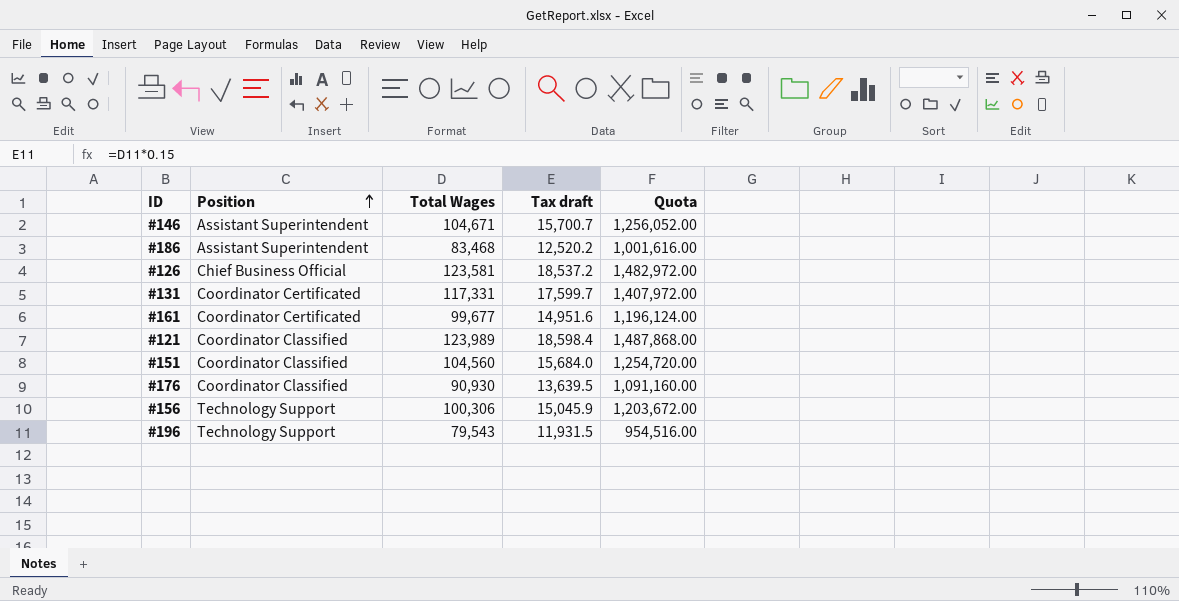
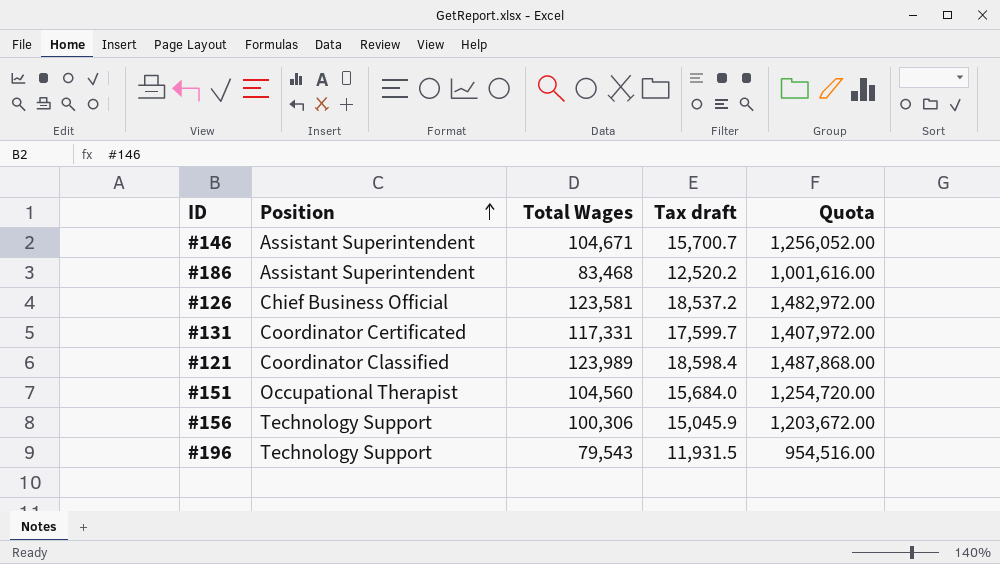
row #161: Coordinator Certificated | 99,677 | 14,951.6 | 1,196,124.00 -> none
row #176: Coordinator Classified | 90,930 | 13,639.5 | 1,091,160.00 -> none
#151 | Position: Coordinator Classified -> Occupational Therapist

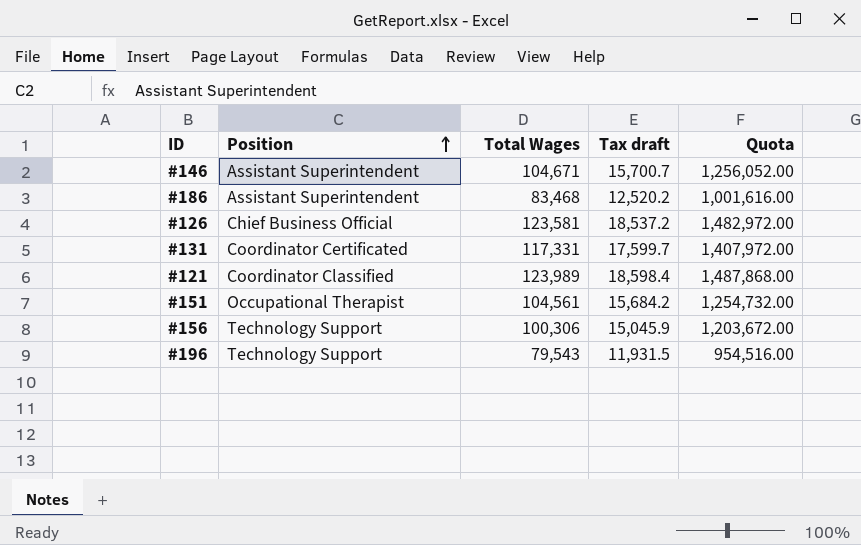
#151 | Total Wages: 104,560 -> 104,561
#151 | Tax draft: 15,684.0 -> 15,684.2
#151 | Quota: 1,254,720.00 -> 1,254,732.00

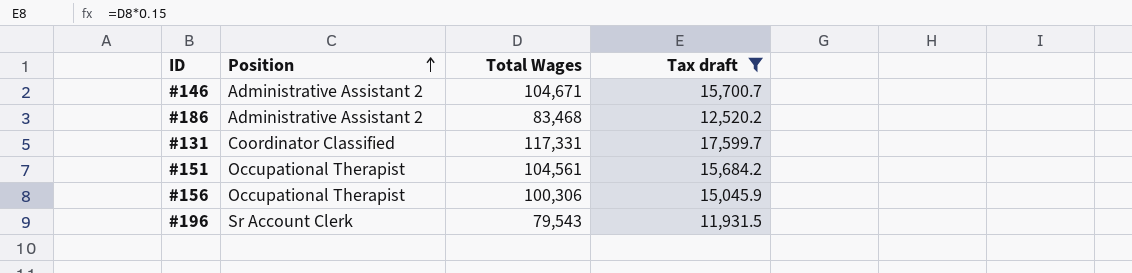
filter: none -> Tax draft <= 17,599.7
column Quota | formula: [Total Wages] * 12 -> none
#146 | Position: Assistant Superintendent -> Administrative Assistant 2
#186 | Position: Assistant Superintendent -> Administrative Assistant 2
#131 | Position: Coordinator Certificated -> Coordinator Classified
#156 | Position: Technology Support -> Occupational Therapist
#196 | Position: Technology Support -> Sr Account Clerk

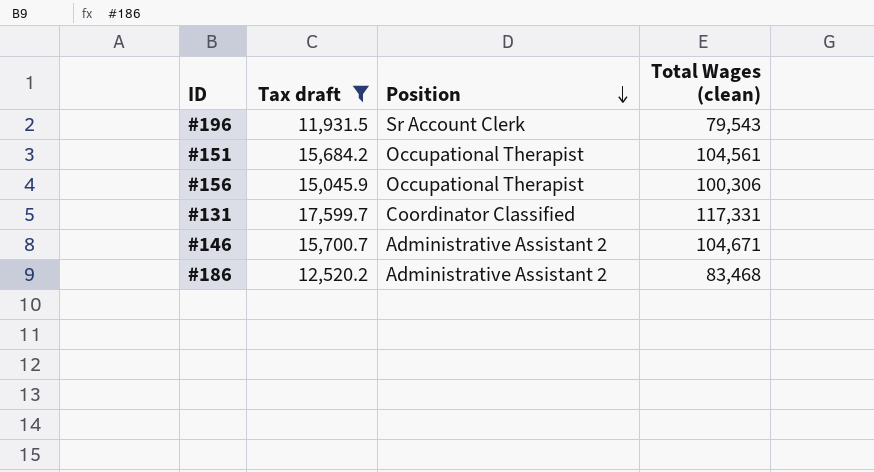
row order: Position ascending -> Position descending
column Tax draft | position: 4 -> 2
column name: Total Wages -> Total Wages (clean)

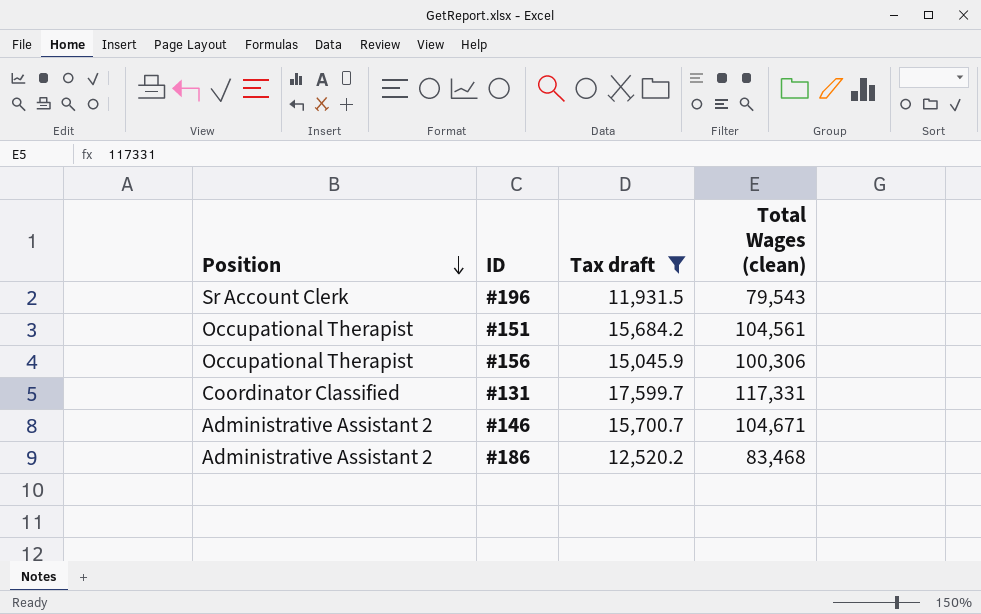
column Position | position: 3 -> 1

